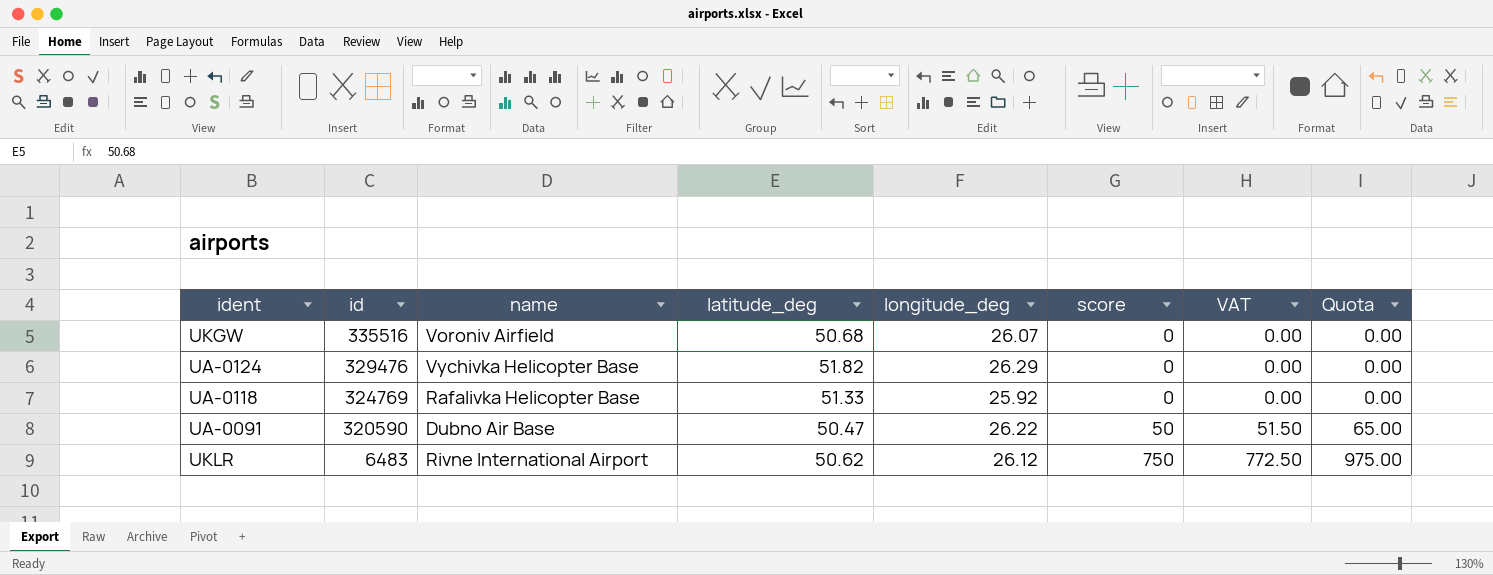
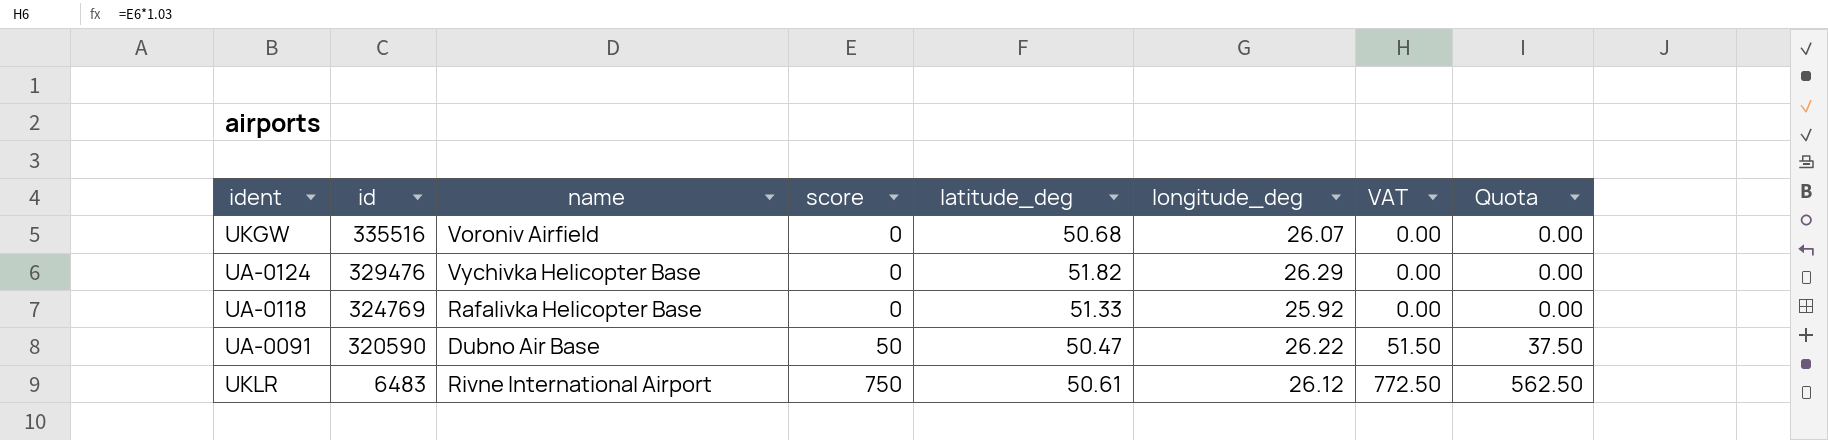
column score | position: 6 -> 4
column Quota | formula: [score] * 1.3 -> [score] * 0.75
UKLR | latitude_deg: 50.62 -> 50.61

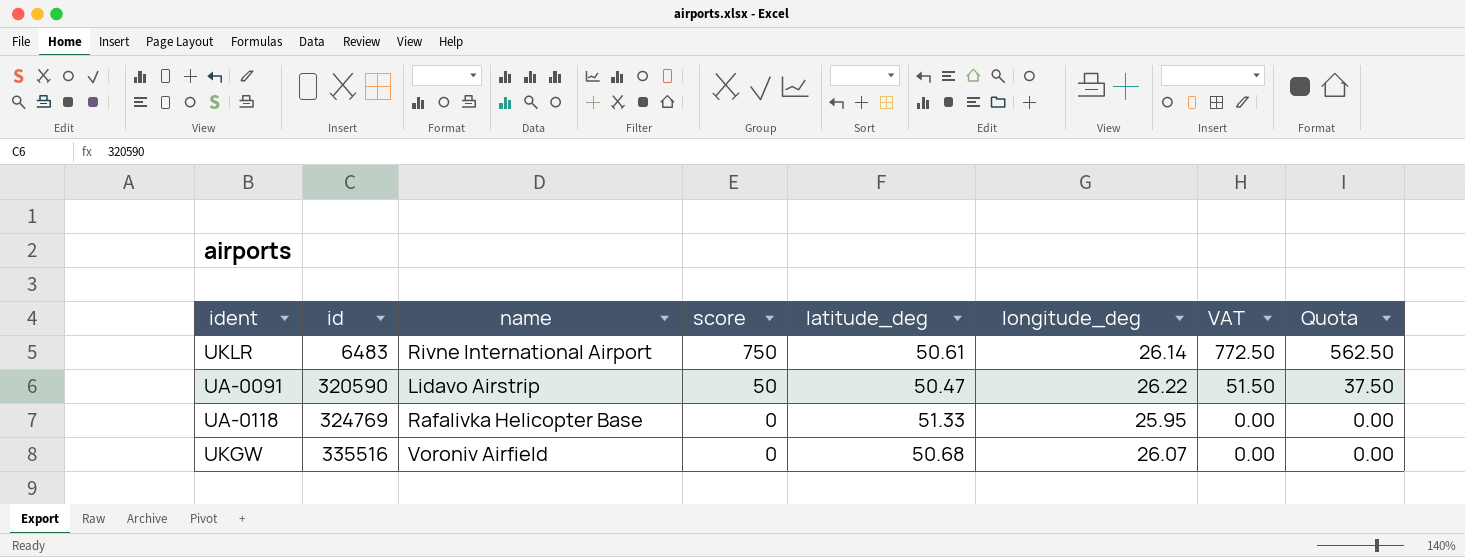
row order: id descending -> id ascending
row UA-0124: 329476 | Vychivka Helicopter Base | 0 | 51.82 | 26.29 | 0.00 | 0.00 -> none
UKLR | longitude_deg: 26.12 -> 26.14
UA-0091 | name: Dubno Air Base -> Lidavo Airstrip
UA-0118 | longitude_deg: 25.92 -> 25.95

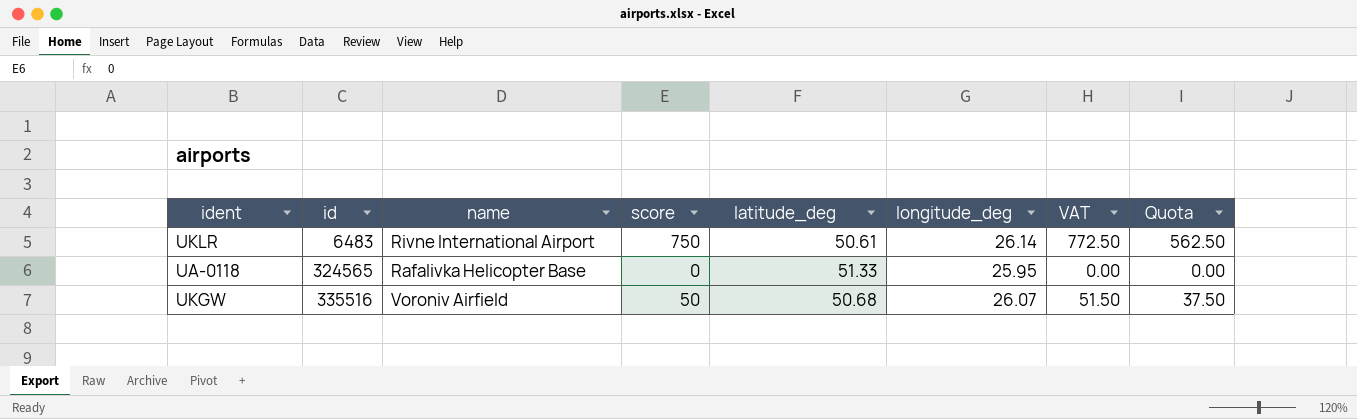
row UA-0091: 320590 | Lidavo Airstrip | 50 | 50.47 | 26.22 | 51.50 | 37.50 -> none
UA-0118 | id: 324769 -> 324565
UKGW | score: 0 -> 50
UKGW | VAT: 0.00 -> 51.50
UKGW | Quota: 0.00 -> 37.50

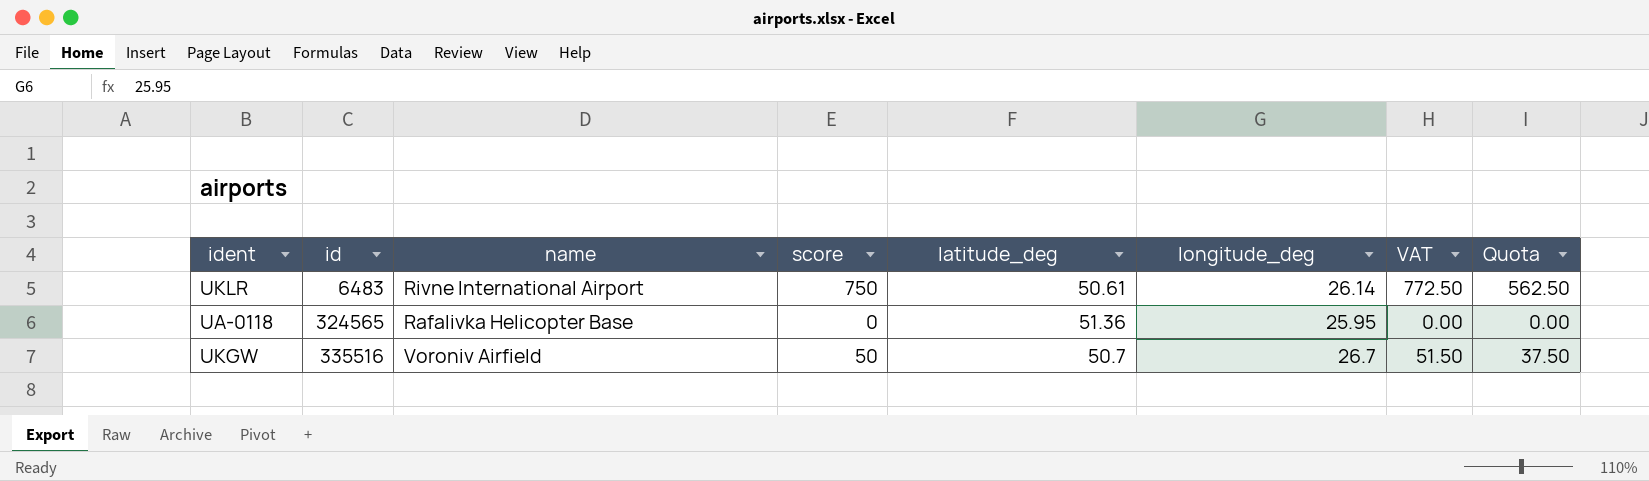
UA-0118 | latitude_deg: 51.33 -> 51.36
UKGW | latitude_deg: 50.68 -> 50.7
UKGW | longitude_deg: 26.07 -> 26.7

